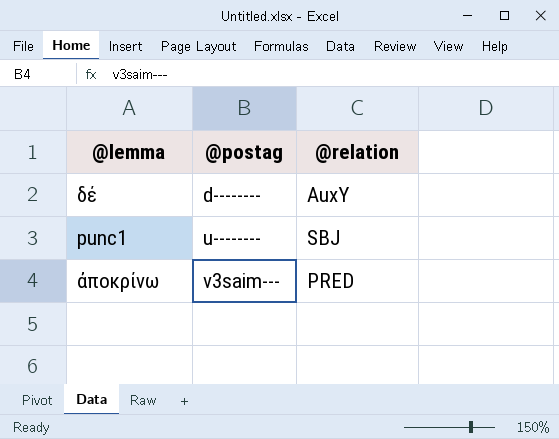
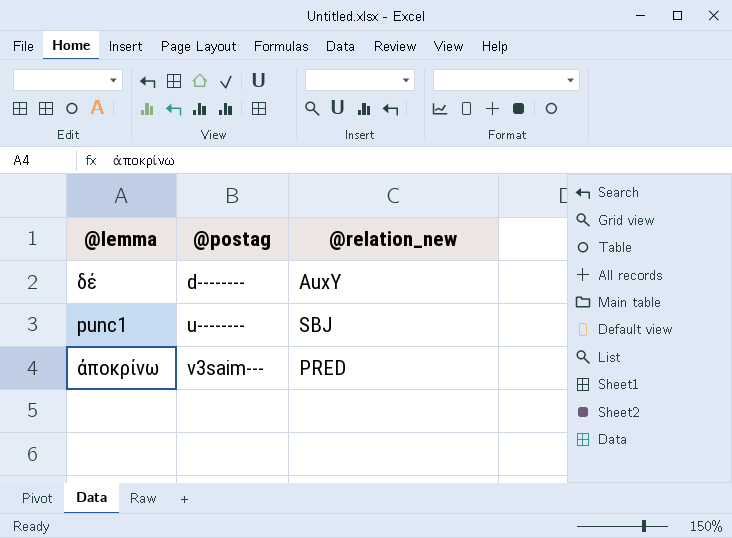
column name: @relation -> @relation_new

